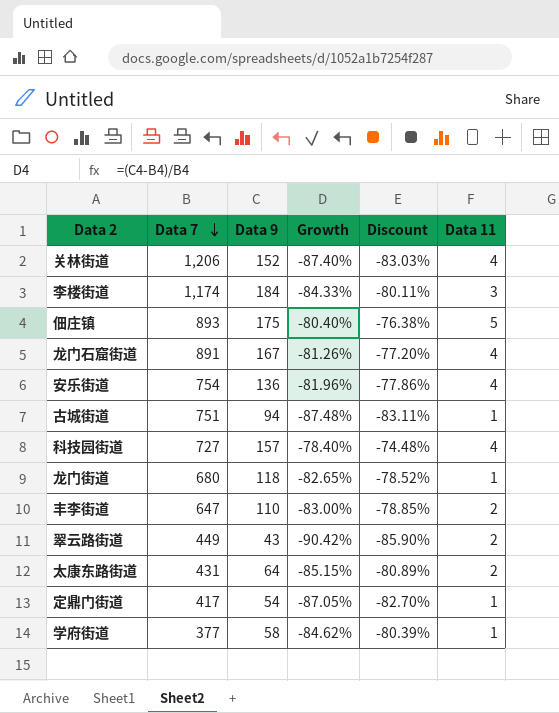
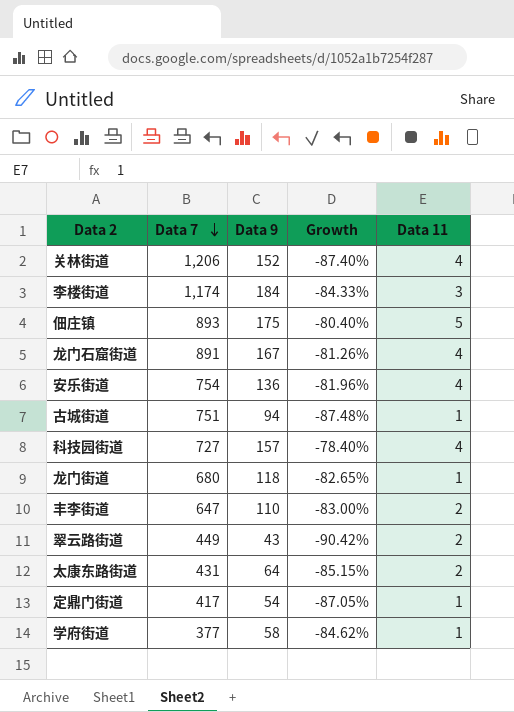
column Discount | formula: [Growth] * 0.95 -> none

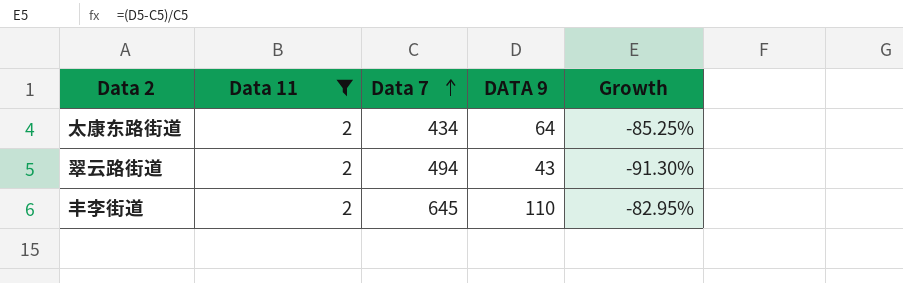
filter: none -> Data 11 = 2
row order: Data 7 descending -> Data 7 ascending
column Data 11 | position: 5 -> 2
column name: Data 9 -> DATA 9
太康东路街道 | Data 7: 431 -> 434
太康东路街道 | Growth: -85.15% -> -85.25%
翠云路街道 | Data 7: 449 -> 494
翠云路街道 | Growth: -90.42% -> -91.30%
丰李街道 | Data 7: 647 -> 645
丰李街道 | Growth: -83.00% -> -82.95%

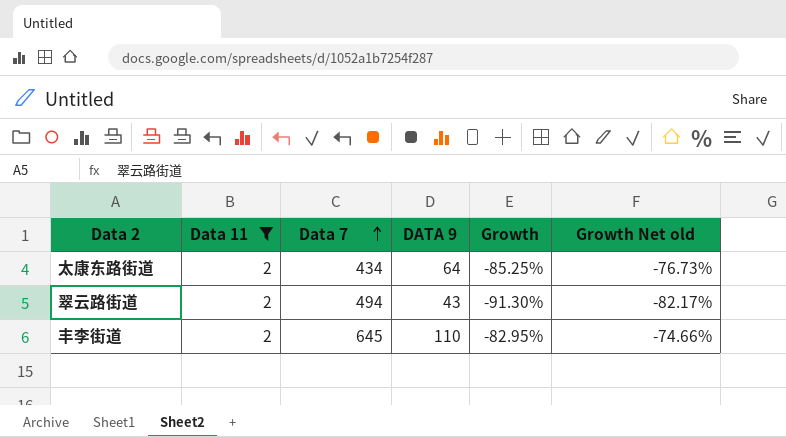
column Growth Net old | formula: none -> [Growth] * 0.9

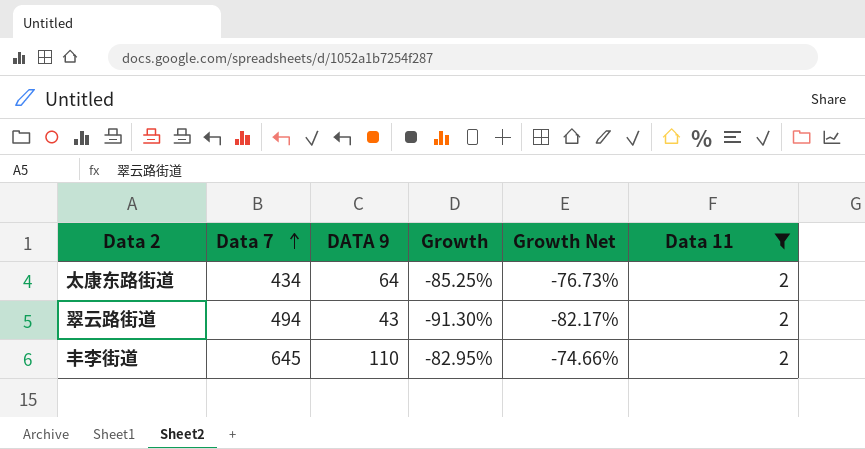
column name: Growth Net old -> Growth Net
column Data 11 | position: 2 -> 6

